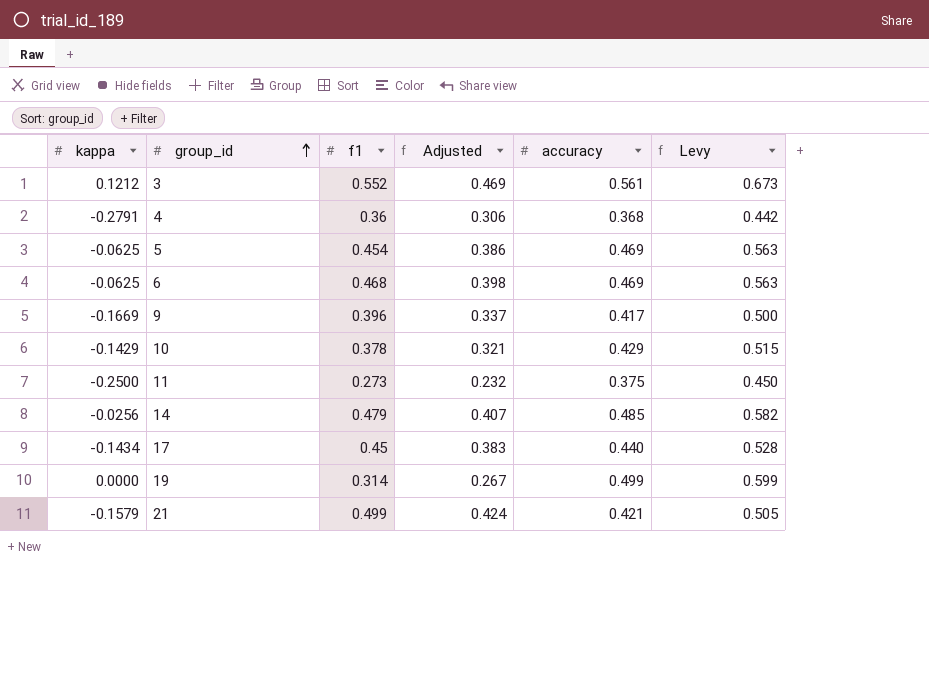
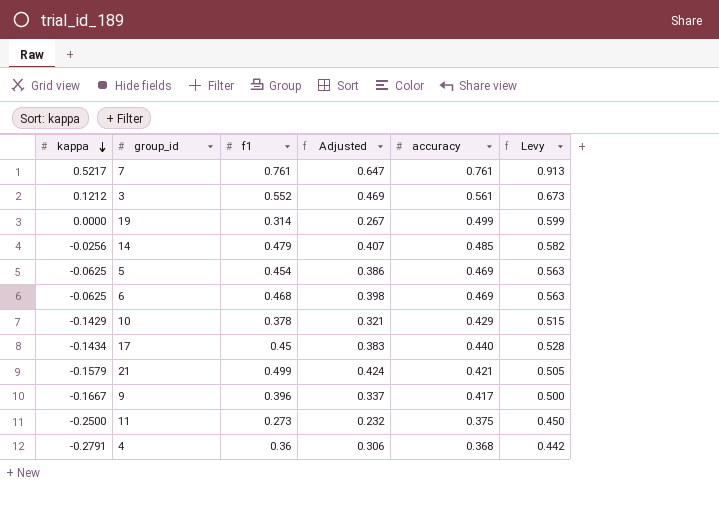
row order: group_id ascending -> kappa descending
row 7: none -> 0.5217 | 0.761 | 0.647 | 0.761 | 0.913
9 | kappa: -0.1669 -> -0.1667

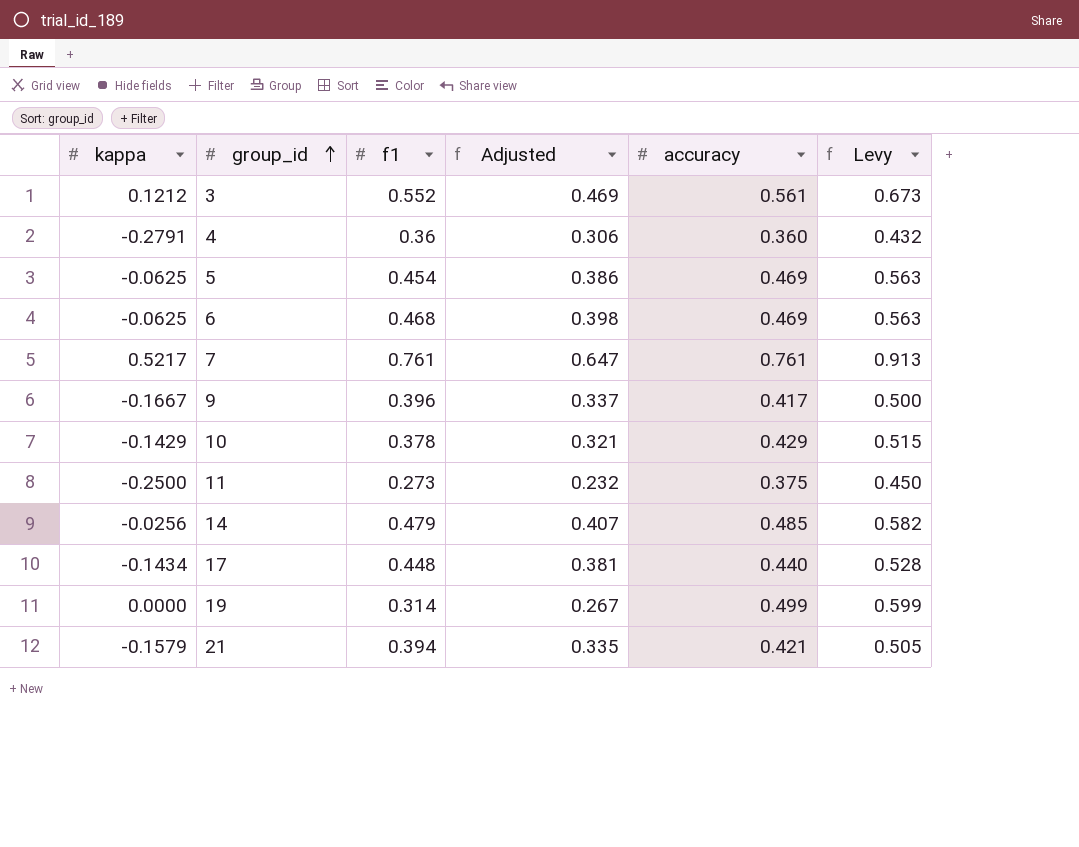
row order: kappa descending -> group_id ascending
4 | accuracy: 0.368 -> 0.360
4 | Levy: 0.442 -> 0.432
17 | f1: 0.45 -> 0.448
17 | Adjusted: 0.383 -> 0.381
21 | f1: 0.499 -> 0.394
21 | Adjusted: 0.424 -> 0.335

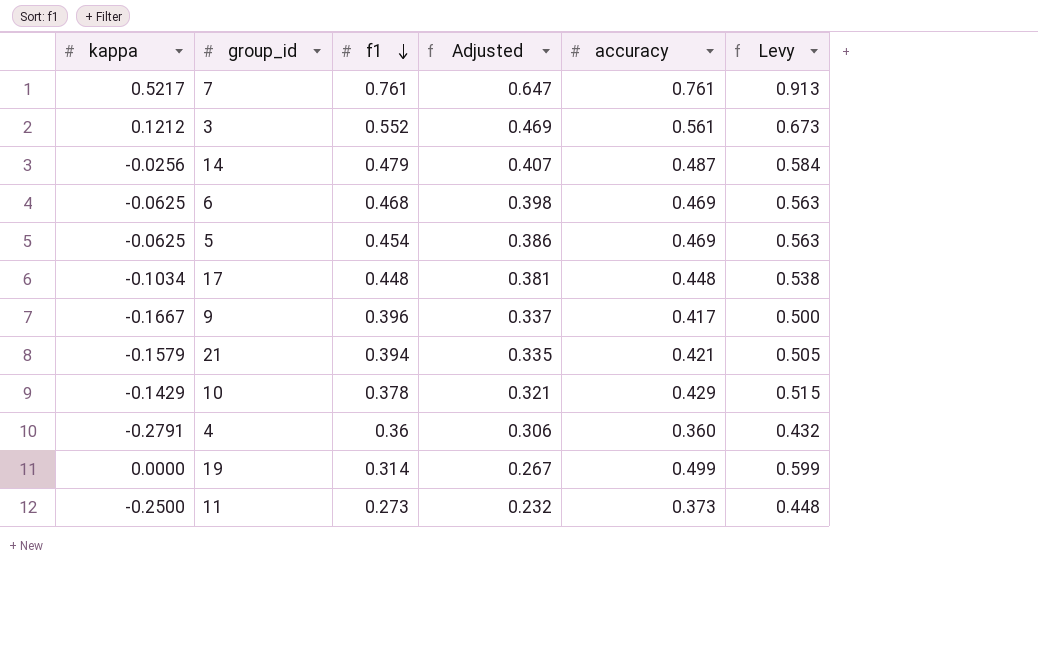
row order: group_id ascending -> f1 descending
14 | accuracy: 0.485 -> 0.487
14 | Levy: 0.582 -> 0.584
17 | kappa: -0.1434 -> -0.1034
17 | accuracy: 0.440 -> 0.448
17 | Levy: 0.528 -> 0.538
11 | accuracy: 0.375 -> 0.373
11 | Levy: 0.450 -> 0.448

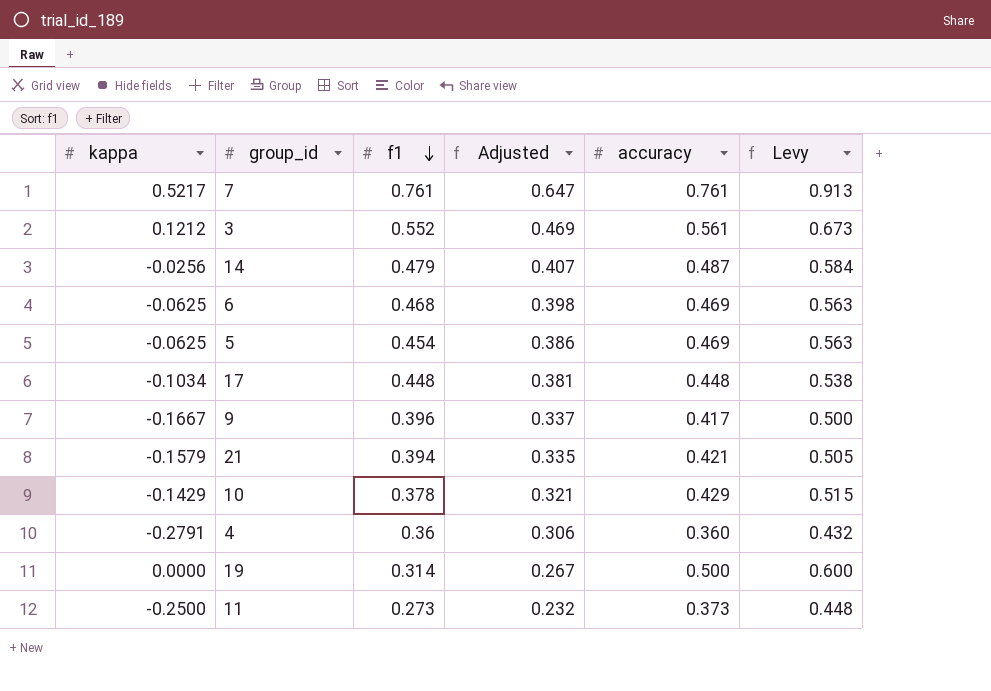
19 | accuracy: 0.499 -> 0.500
19 | Levy: 0.599 -> 0.600

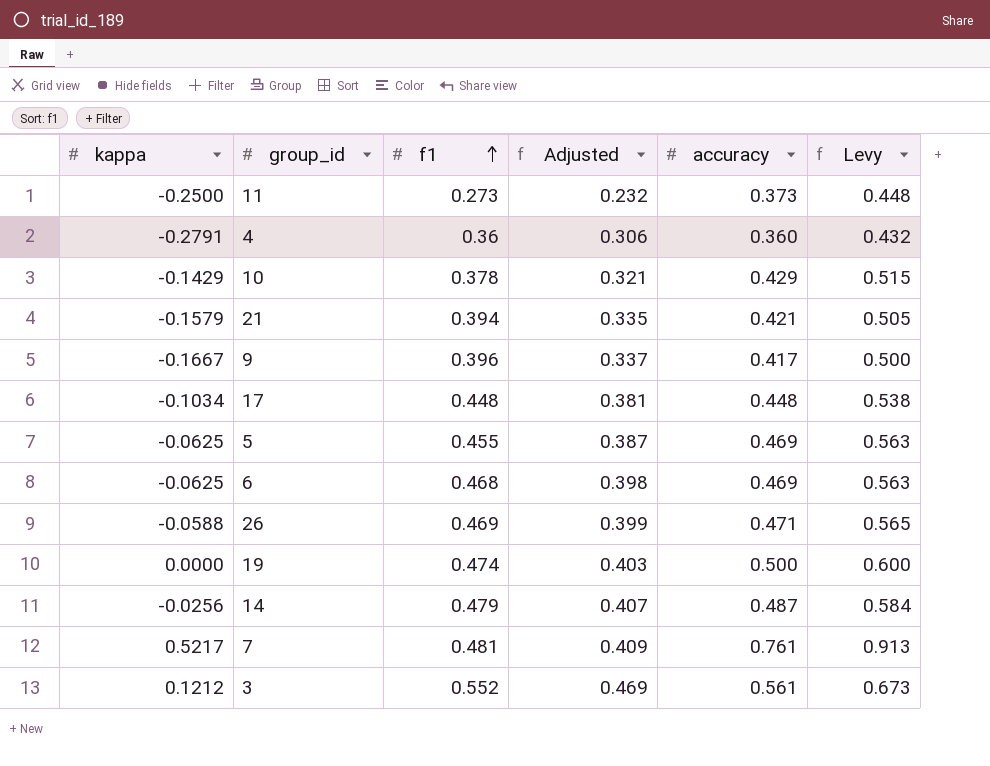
row order: f1 descending -> f1 ascending
5 | f1: 0.454 -> 0.455
5 | Adjusted: 0.386 -> 0.387
row 26: none -> -0.0588 | 0.469 | 0.399 | 0.471 | 0.565
19 | f1: 0.314 -> 0.474
19 | Adjusted: 0.267 -> 0.403
7 | f1: 0.761 -> 0.481
7 | Adjusted: 0.647 -> 0.409

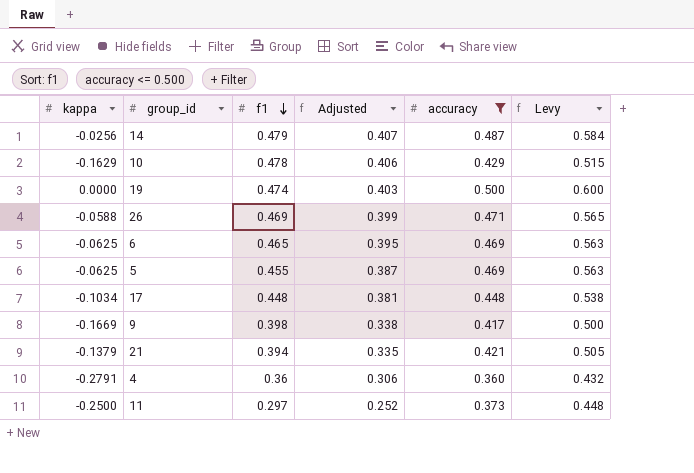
filter: none -> accuracy <= 0.500
row order: f1 ascending -> f1 descending
10 | kappa: -0.1429 -> -0.1629
10 | f1: 0.378 -> 0.478
10 | Adjusted: 0.321 -> 0.406
6 | f1: 0.468 -> 0.465
6 | Adjusted: 0.398 -> 0.395
9 | kappa: -0.1667 -> -0.1669
9 | f1: 0.396 -> 0.398
9 | Adjusted: 0.337 -> 0.338
21 | kappa: -0.1579 -> -0.1379
11 | f1: 0.273 -> 0.297
11 | Adjusted: 0.232 -> 0.252

